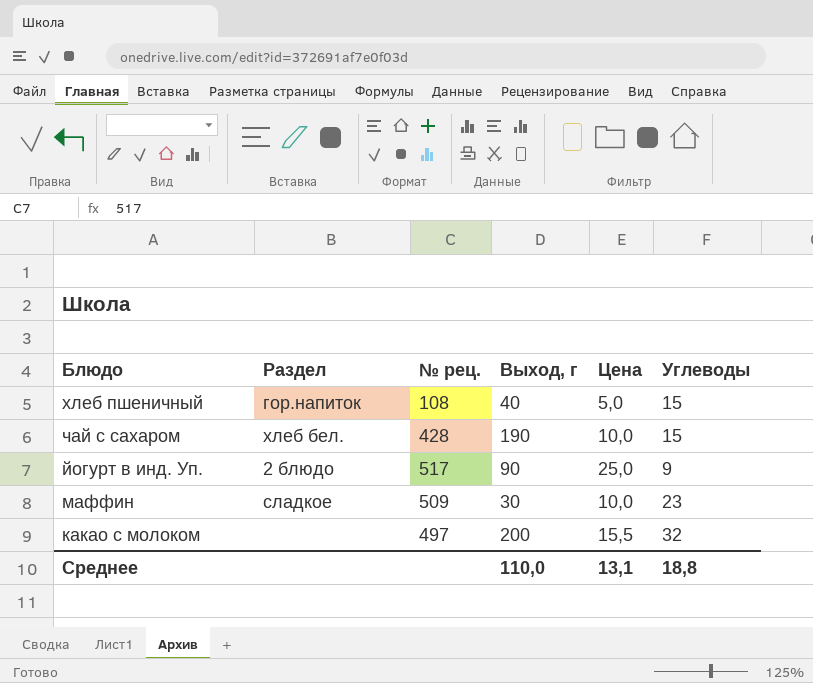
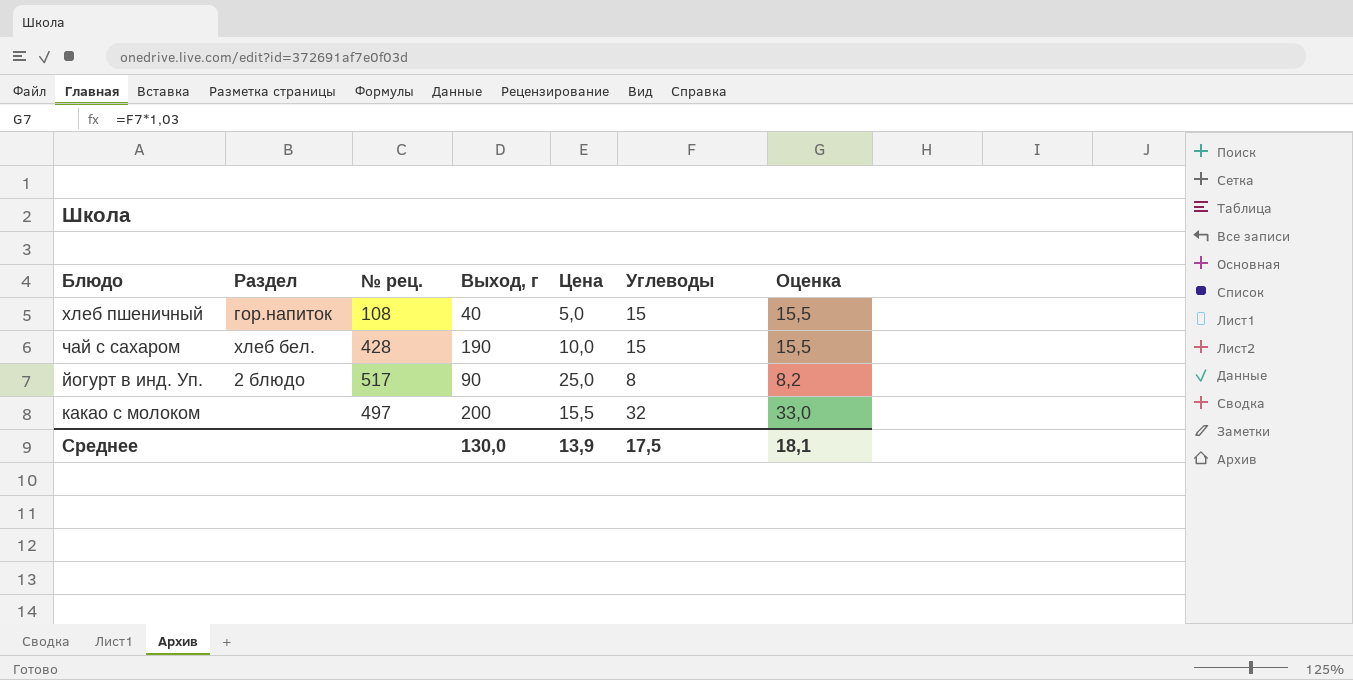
column Оценка | formula: none -> [Углеводы] * 1,03
row маффин: сладкое | 509 | 30 | 10,0 | 23 -> none
йогурт в инд. Уп. | Углеводы: 9 -> 8
Среднее | Выход, г: 110,0 -> 130,0
Среднее | Цена: 13,1 -> 13,9
Среднее | Углеводы: 18,8 -> 17,5

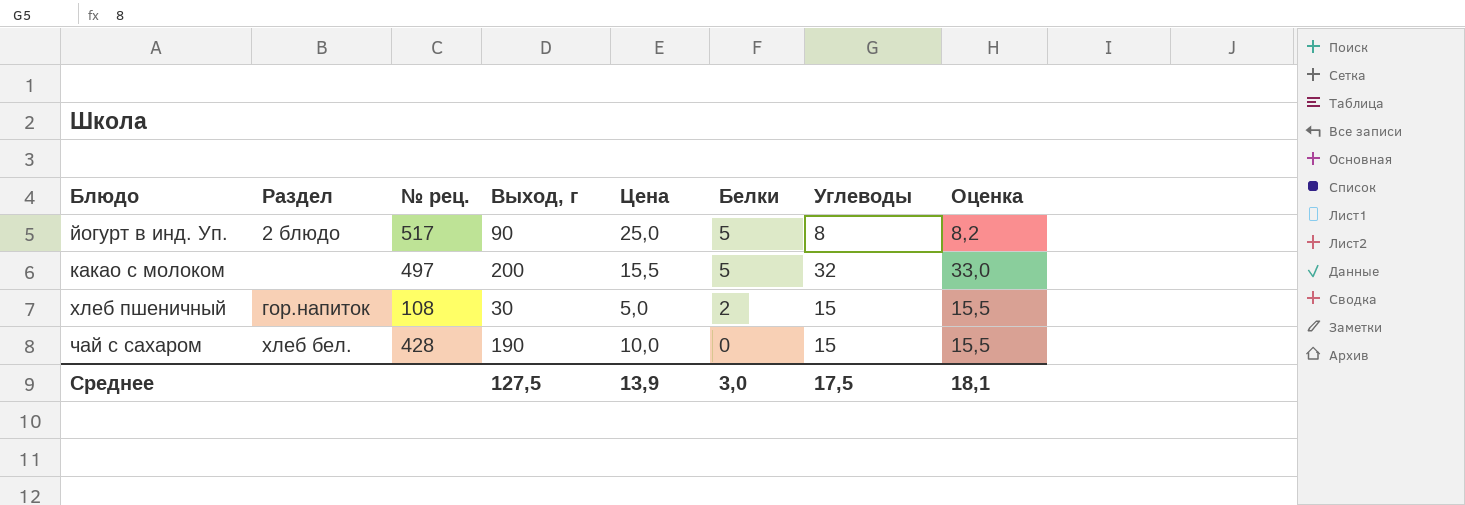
row order: none -> Блюдо ascending
column Белки | position: none -> 6
хлеб пшеничный | Выход, г: 40 -> 30
Среднее | Выход, г: 130,0 -> 127,5

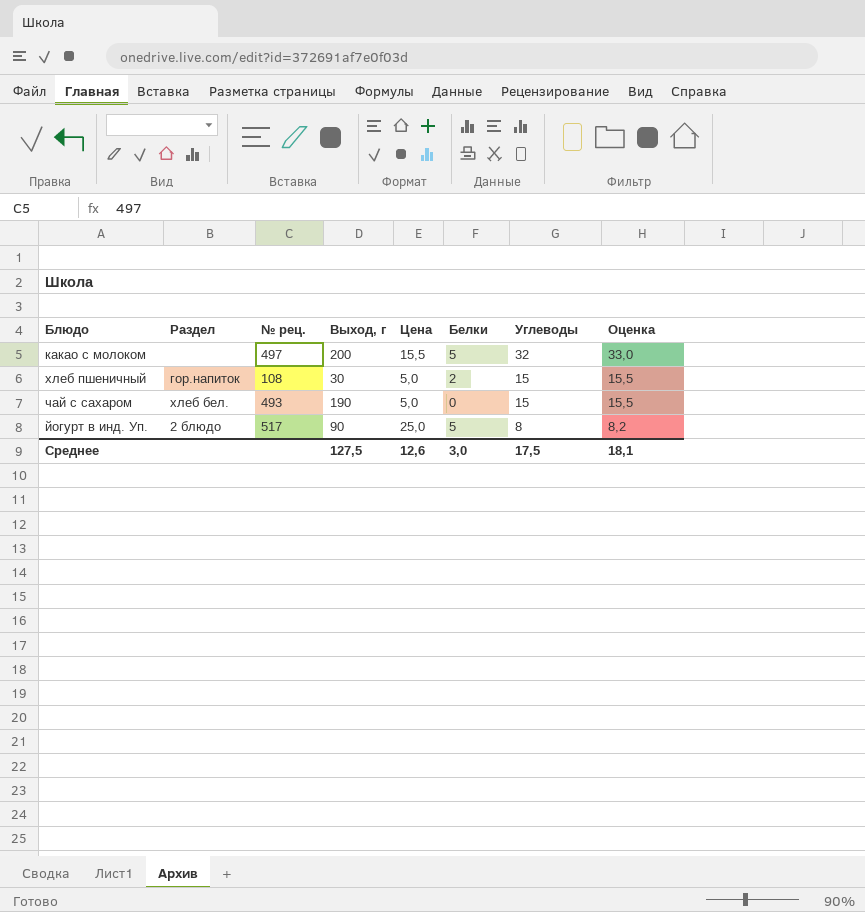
row order: Блюдо ascending -> Углеводы descending
чай с сахаром | № рец.: 428 -> 493
чай с сахаром | Цена: 10,0 -> 5,0
Среднее | Цена: 13,9 -> 12,6

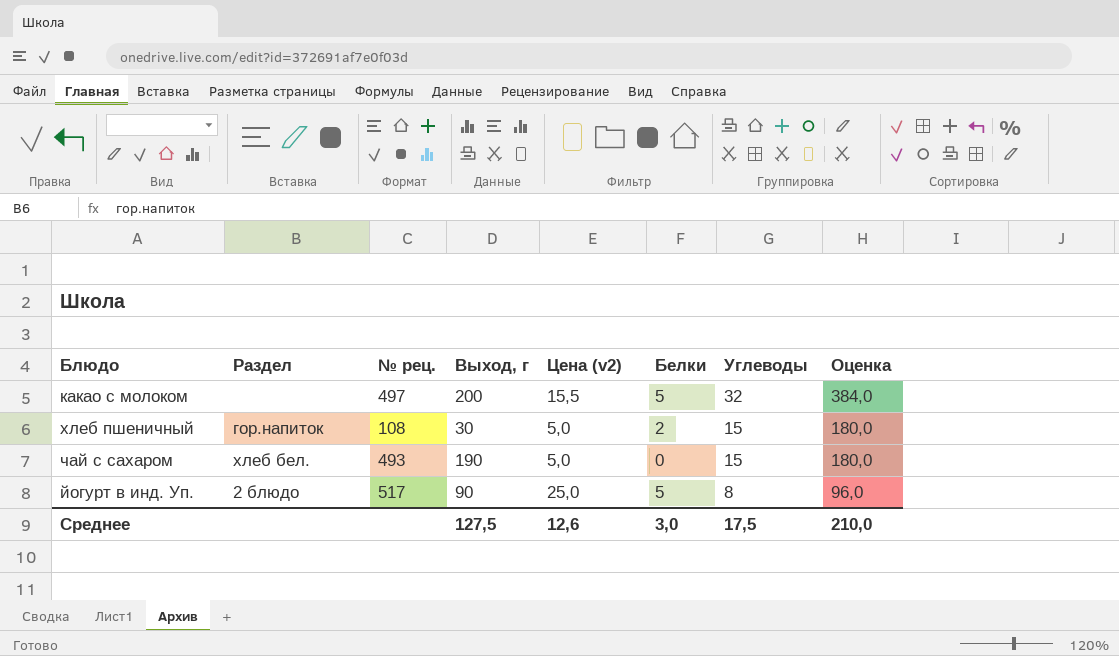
column name: Цена -> Цена (v2)
column Оценка | formula: [Углеводы] * 1,03 -> [Углеводы] * 12
Среднее | Оценка: 18,1 -> 210,0

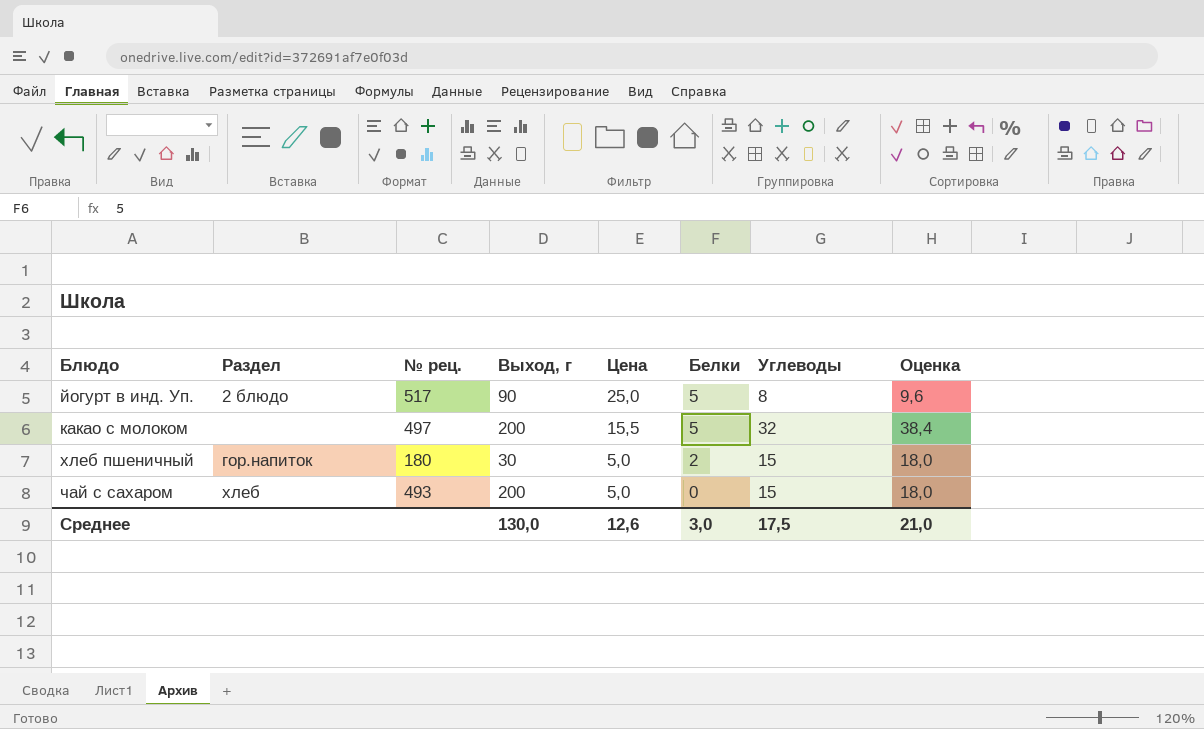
row order: Углеводы descending -> Блюдо ascending
column name: Цена (v2) -> Цена
column Оценка | formula: [Углеводы] * 12 -> [Углеводы] * 1,2
хлеб пшеничный | № рец.: 108 -> 180
чай с сахаром | Раздел: хлеб бел. -> хлеб
чай с сахаром | Выход, г: 190 -> 200
Среднее | Выход, г: 127,5 -> 130,0
Среднее | Оценка: 210,0 -> 21,0

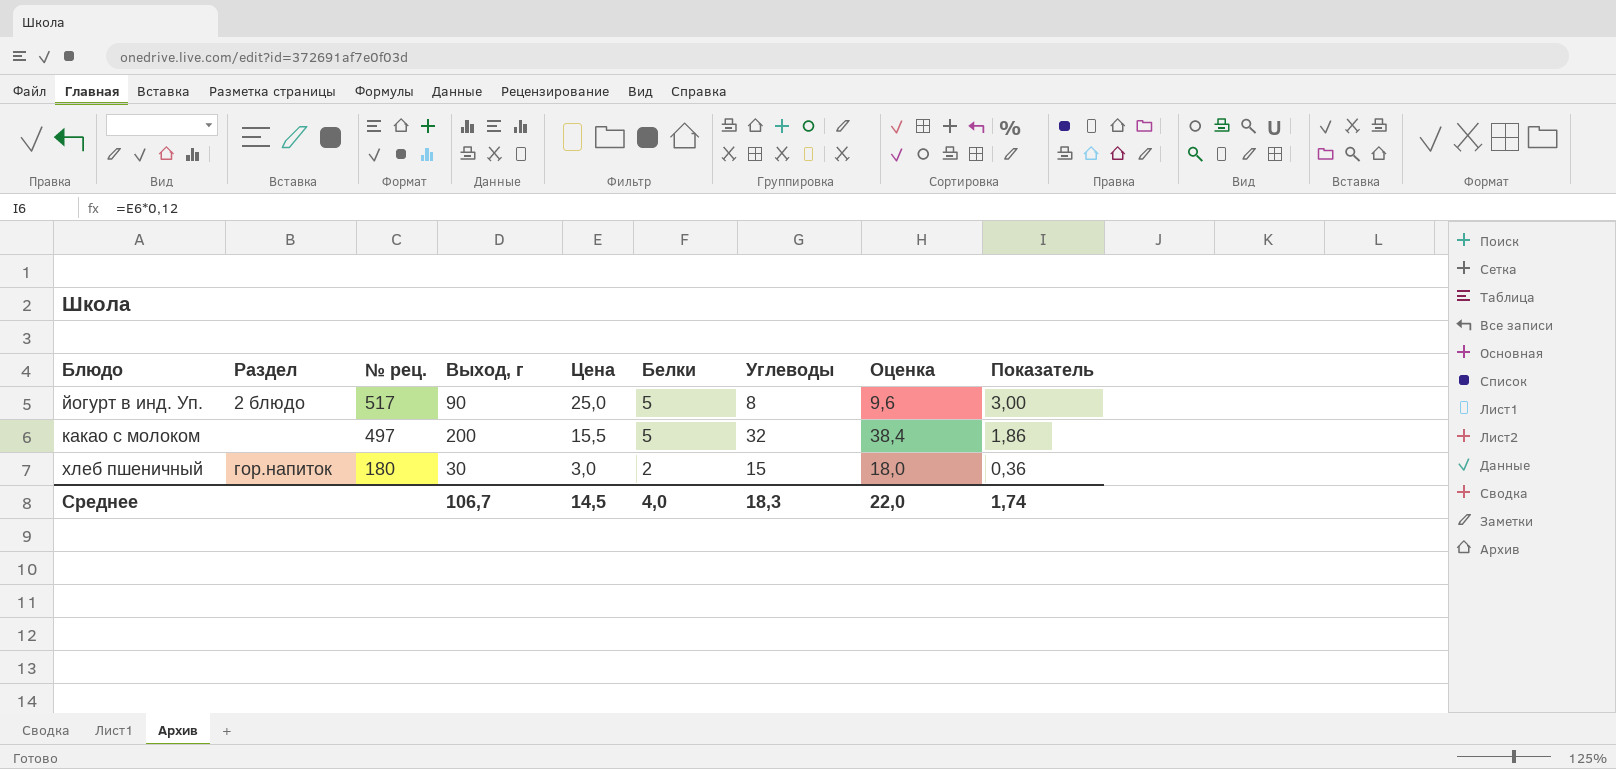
column Показатель | formula: none -> [Цена] * 0,12
row чай с сахаром: хлеб | 493 | 200 | 5,0 | 0 | 15 | 18,0 -> none
хлеб пшеничный | Цена: 5,0 -> 3,0
Среднее | Выход, г: 130,0 -> 106,7
Среднее | Цена: 12,6 -> 14,5
Среднее | Белки: 3,0 -> 4,0
Среднее | Углеводы: 17,5 -> 18,3
Среднее | Оценка: 21,0 -> 22,0

